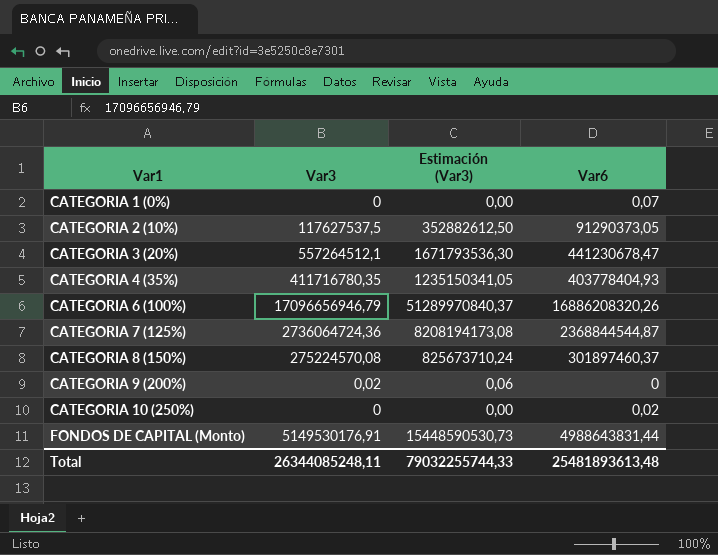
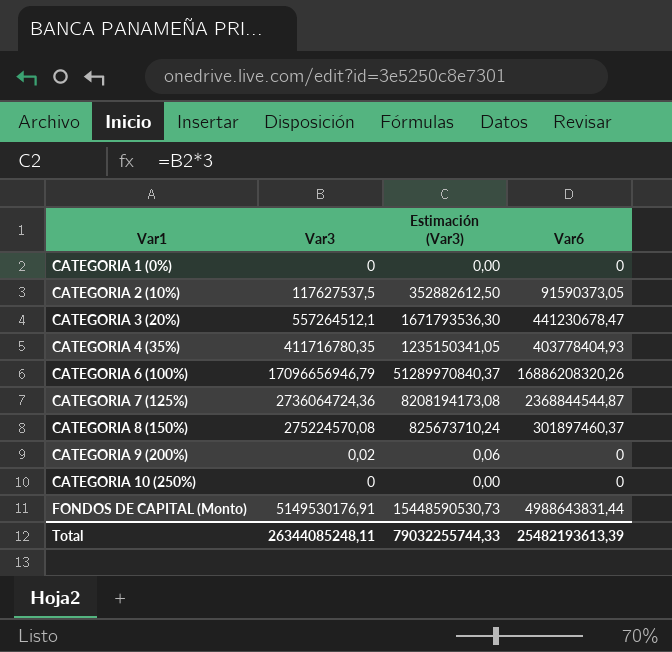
CATEGORIA 1 (0%) | Var6: 0,07 -> 0
CATEGORIA 2 (10%) | Var6: 91290373,05 -> 91590373,05
CATEGORIA 10 (250%) | Var6: 0,02 -> 0
Total | Var6: 25481893613,48 -> 25482193613,39

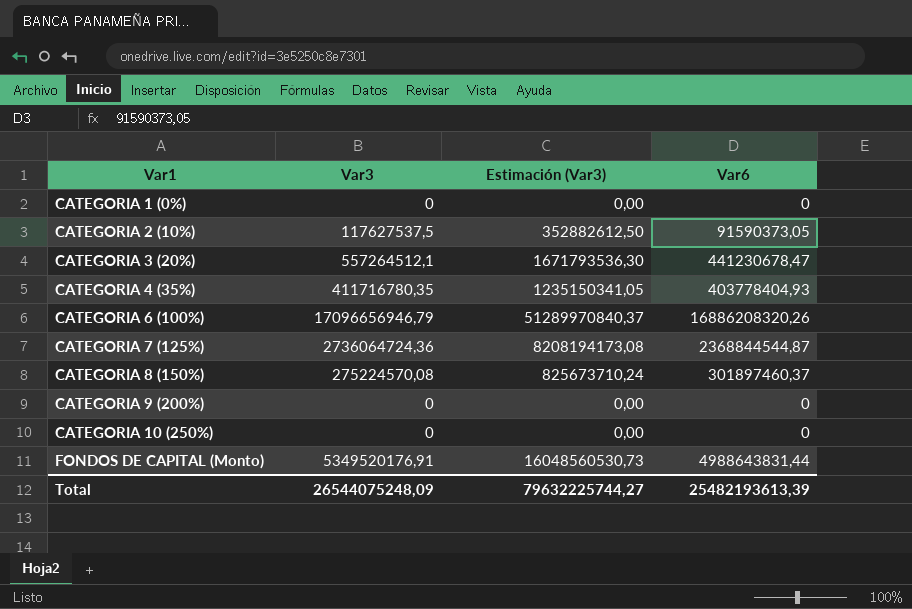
CATEGORIA 9 (200%) | Var3: 0,02 -> 0
CATEGORIA 9 (200%) | Estimación (Var3): 0,06 -> 0,00
FONDOS DE CAPITAL (Monto) | Var3: 5149530176,91 -> 5349520176,91
FONDOS DE CAPITAL (Monto) | Estimación (Var3): 15448590530,73 -> 16048560530,73
Total | Var3: 26344085248,11 -> 26544075248,09
Total | Estimación (Var3): 79032255744,33 -> 79632225744,27

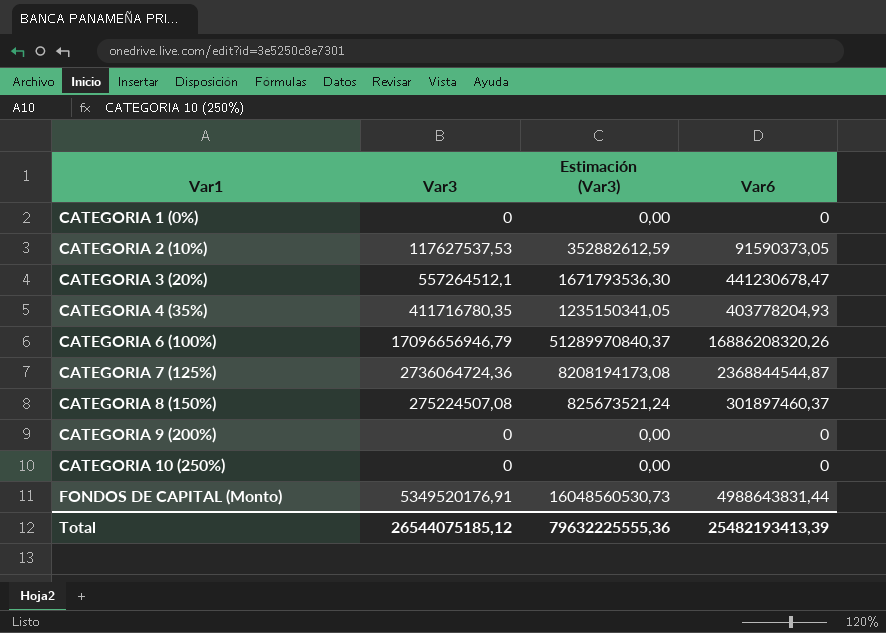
CATEGORIA 2 (10%) | Var3: 117627537,5 -> 117627537,53
CATEGORIA 2 (10%) | Estimación (Var3): 352882612,50 -> 352882612,59
CATEGORIA 4 (35%) | Var6: 403778404,93 -> 403778204,93
CATEGORIA 8 (150%) | Var3: 275224570,08 -> 275224507,08
CATEGORIA 8 (150%) | Estimación (Var3): 825673710,24 -> 825673521,24
Total | Var3: 26544075248,09 -> 26544075185,12
Total | Estimación (Var3): 79632225744,27 -> 79632225555,36
Total | Var6: 25482193613,39 -> 25482193413,39

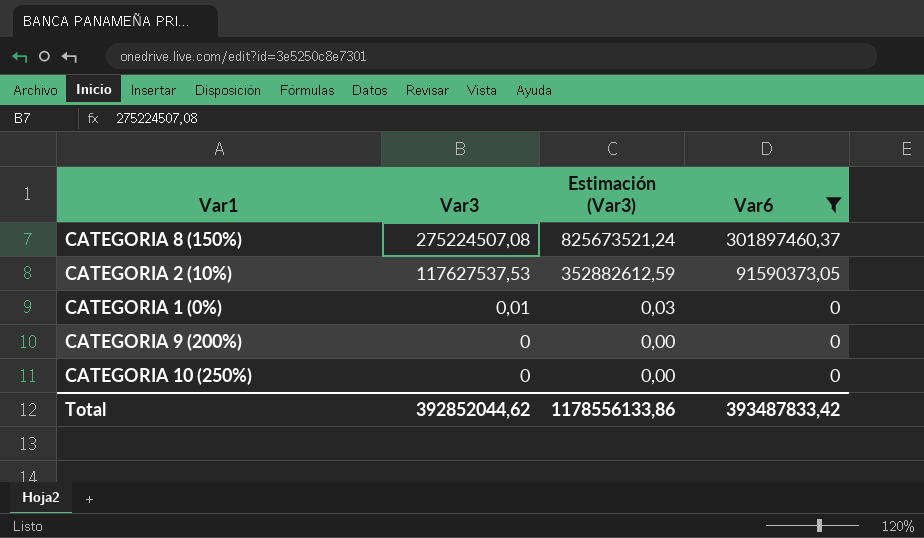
filter: none -> Var6 <= 301897460,37
row order: Var1 ascending -> Var3 descending
CATEGORIA 1 (0%) | Var3: 0 -> 0,01
CATEGORIA 1 (0%) | Estimación (Var3): 0,00 -> 0,03
Total | Var3: 26544075185,12 -> 392852044,62
Total | Estimación (Var3): 79632225555,36 -> 1178556133,86
Total | Var6: 25482193413,39 -> 393487833,42

